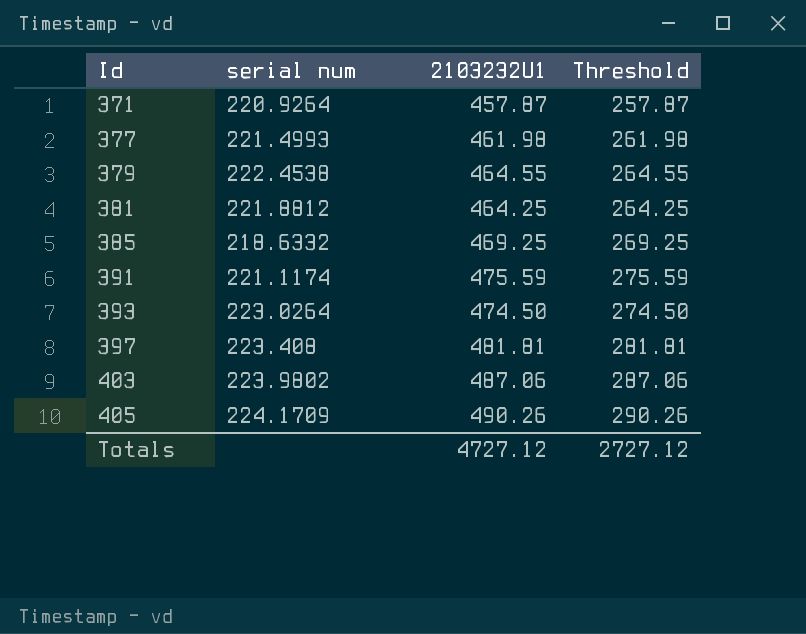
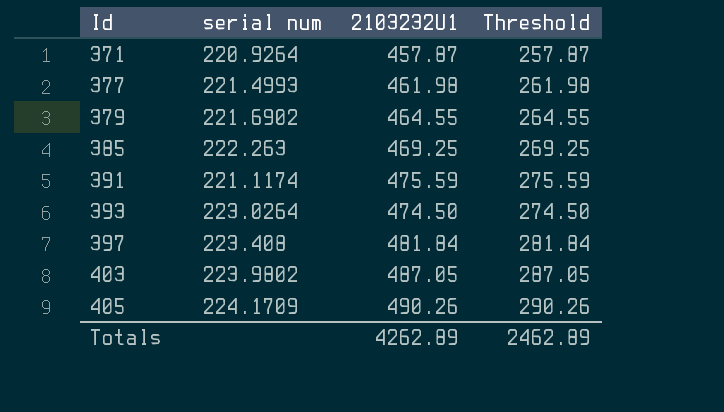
row 381: 221.8812 | 464.25 | 264.25 -> none
379 | serial num: 222.4538 -> 221.6902
385 | serial num: 218.6332 -> 222.263
397 | 2103232U1: 481.81 -> 481.84
397 | Threshold: 281.81 -> 281.84
403 | 2103232U1: 487.06 -> 487.05
403 | Threshold: 287.06 -> 287.05
Totals | 2103232U1: 4727.12 -> 4262.89
Totals | Threshold: 2727.12 -> 2462.89

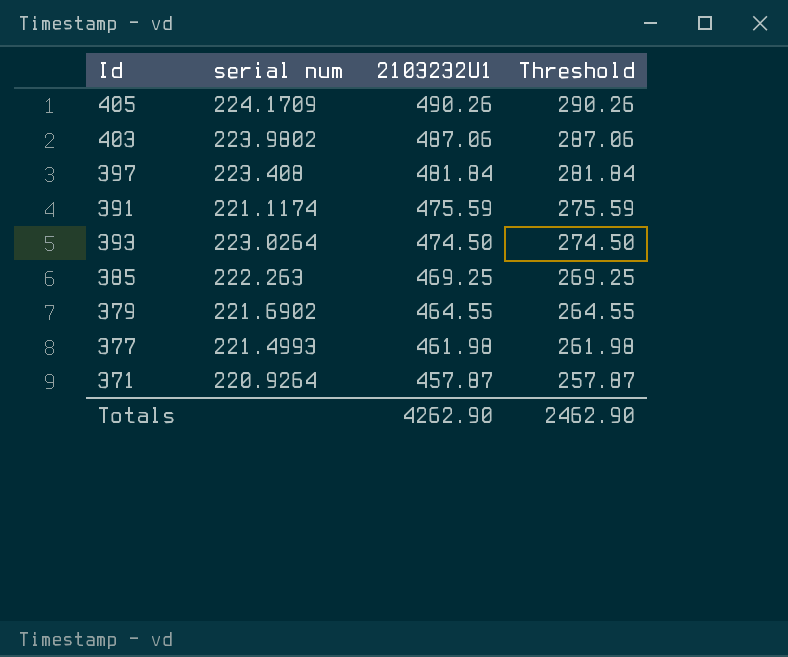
row order: Id ascending -> 2103232U1 descending
403 | 2103232U1: 487.05 -> 487.06
403 | Threshold: 287.05 -> 287.06
Totals | 2103232U1: 4262.89 -> 4262.90
Totals | Threshold: 2462.89 -> 2462.90

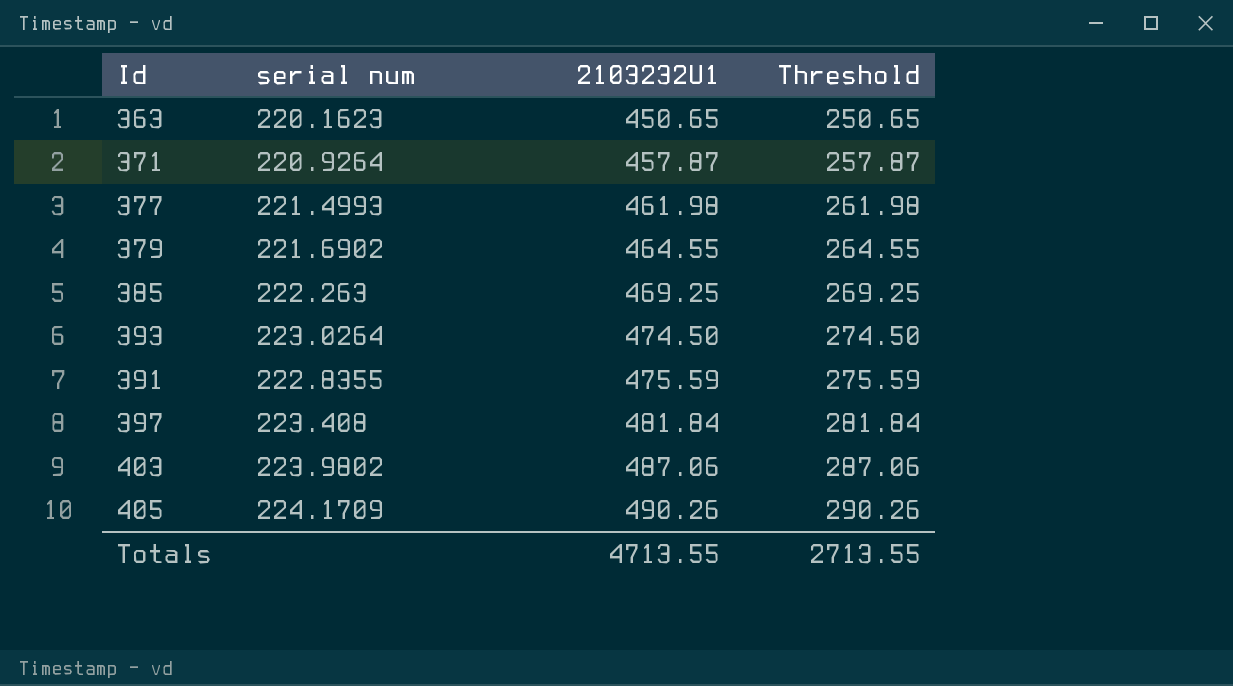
row order: 2103232U1 descending -> 2103232U1 ascending
row 363: none -> 220.1623 | 450.65 | 250.65
391 | serial num: 221.1174 -> 222.8355
Totals | 2103232U1: 4262.90 -> 4713.55
Totals | Threshold: 2462.90 -> 2713.55

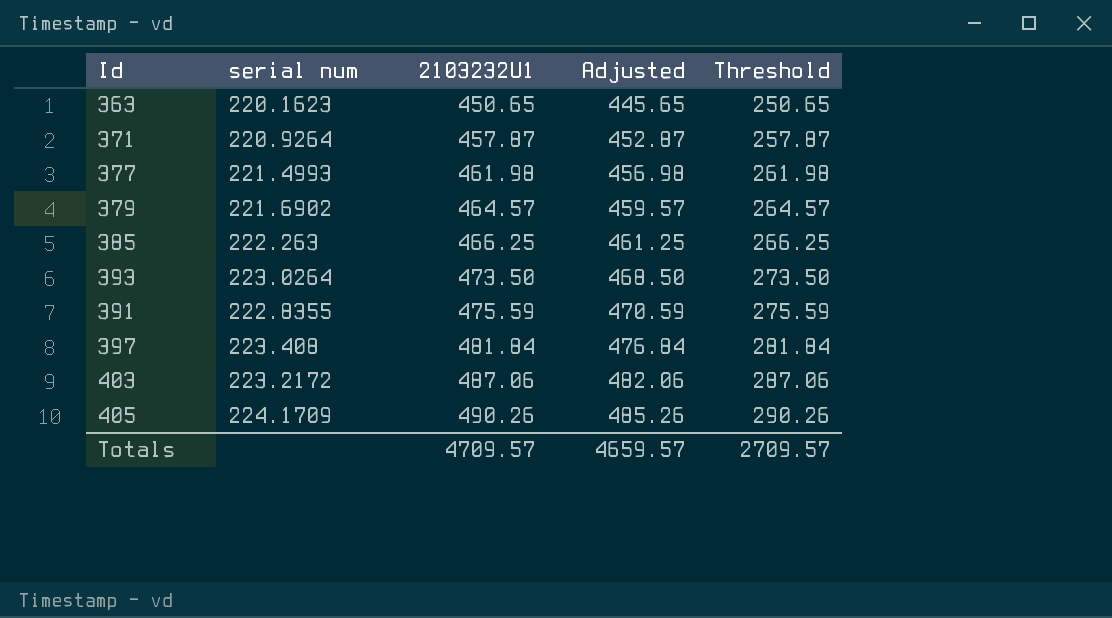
column Adjusted | formula: none -> [2103232U1] - 5
379 | 2103232U1: 464.55 -> 464.57
379 | Threshold: 264.55 -> 264.57
385 | 2103232U1: 469.25 -> 466.25
385 | Threshold: 269.25 -> 266.25
393 | 2103232U1: 474.50 -> 473.50
393 | Threshold: 274.50 -> 273.50
403 | serial num: 223.9802 -> 223.2172
Totals | 2103232U1: 4713.55 -> 4709.57
Totals | Threshold: 2713.55 -> 2709.57

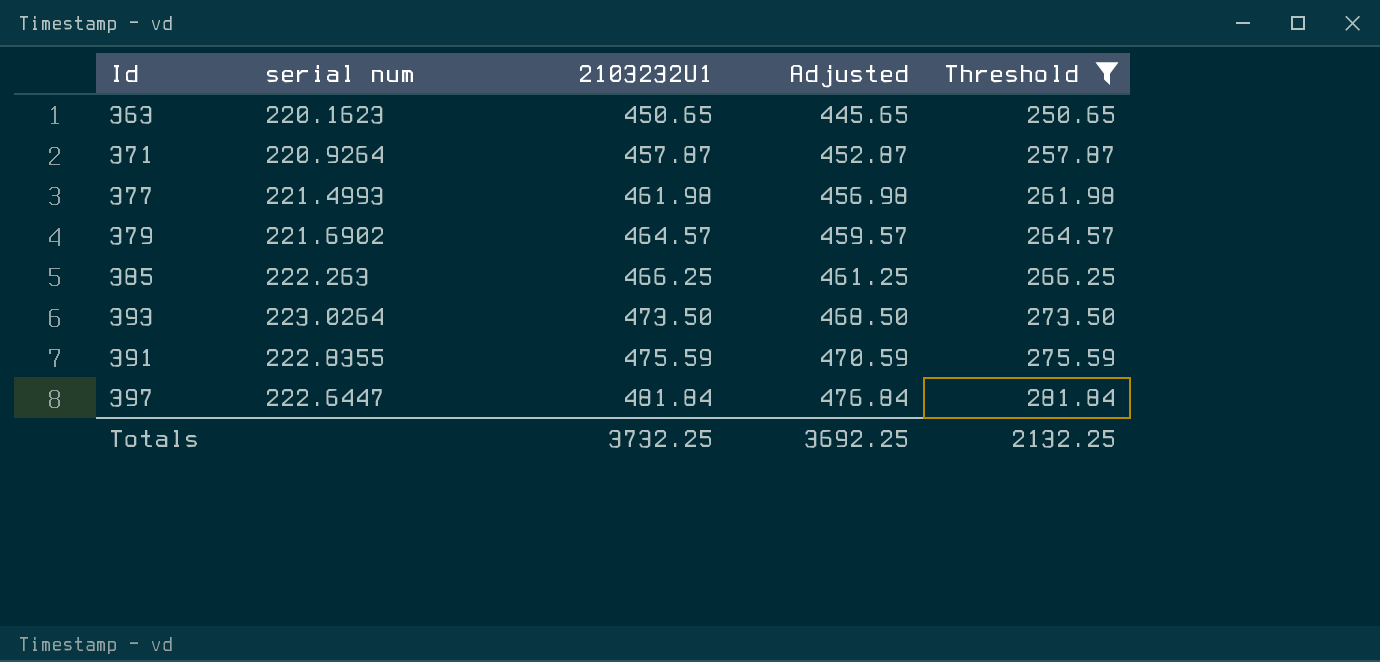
filter: none -> Threshold <= 281.84
397 | serial num: 223.408 -> 222.6447
Totals | 2103232U1: 4709.57 -> 3732.25
Totals | Adjusted: 4659.57 -> 3692.25
Totals | Threshold: 2709.57 -> 2132.25

